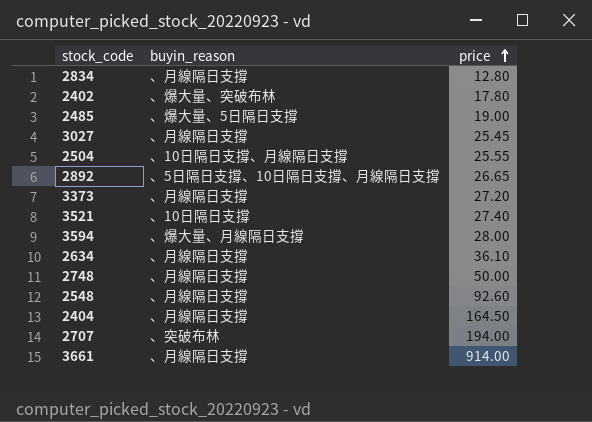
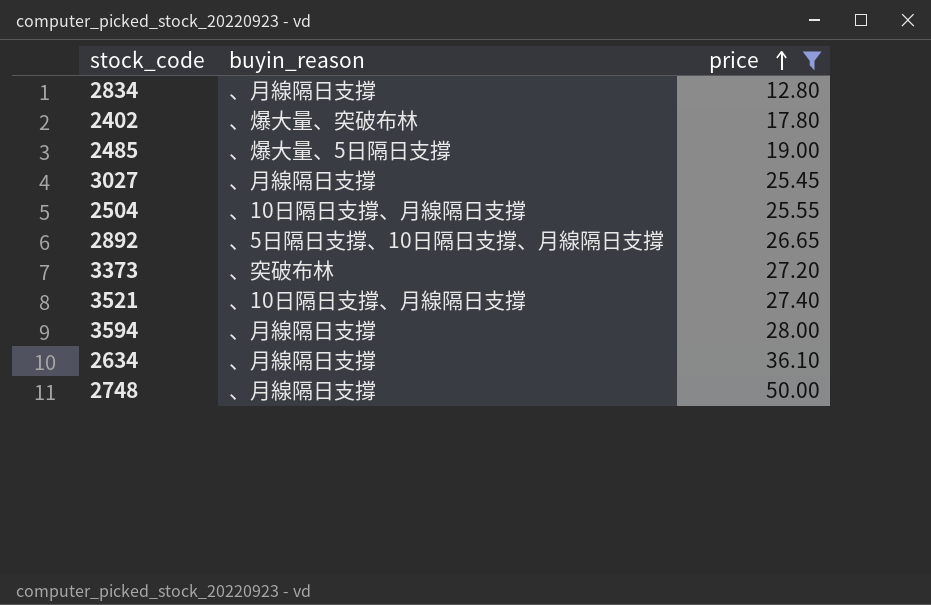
filter: none -> price <= 50.00
3373 | buyin_reason: 、月線隔日支撐 -> 、突破布林
3521 | buyin_reason: 、10日隔日支撐 -> 、10日隔日支撐、月線隔日支撐
3594 | buyin_reason: 、爆大量、月線隔日支撐 -> 、月線隔日支撐

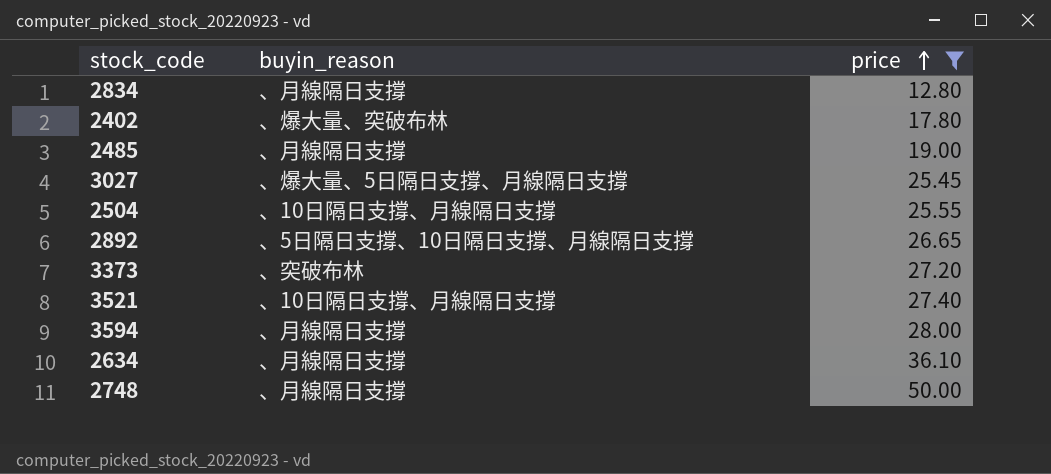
2485 | buyin_reason: 、爆大量、5日隔日支撐 -> 、月線隔日支撐
3027 | buyin_reason: 、月線隔日支撐 -> 、爆大量、5日隔日支撐、月線隔日支撐

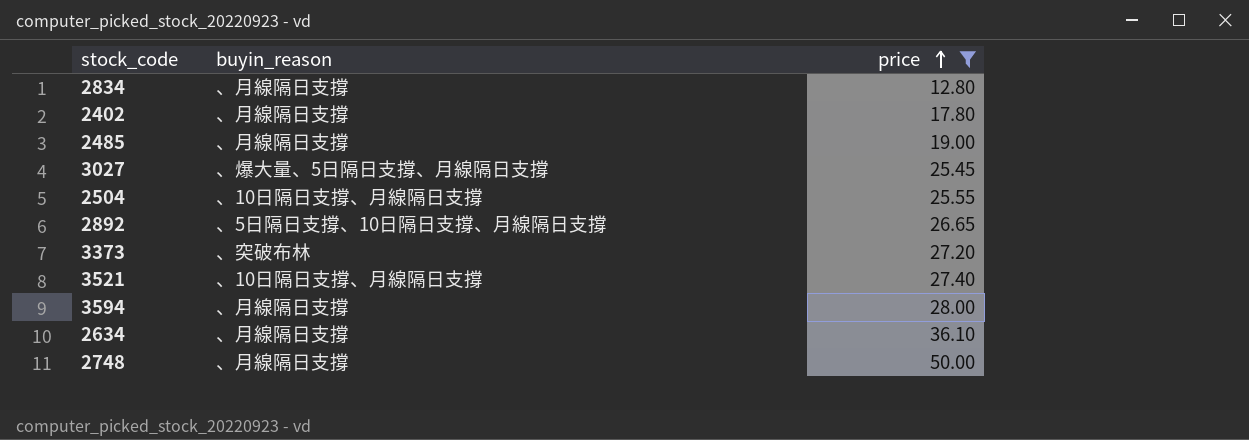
2402 | buyin_reason: 、爆大量、突破布林 -> 、月線隔日支撐

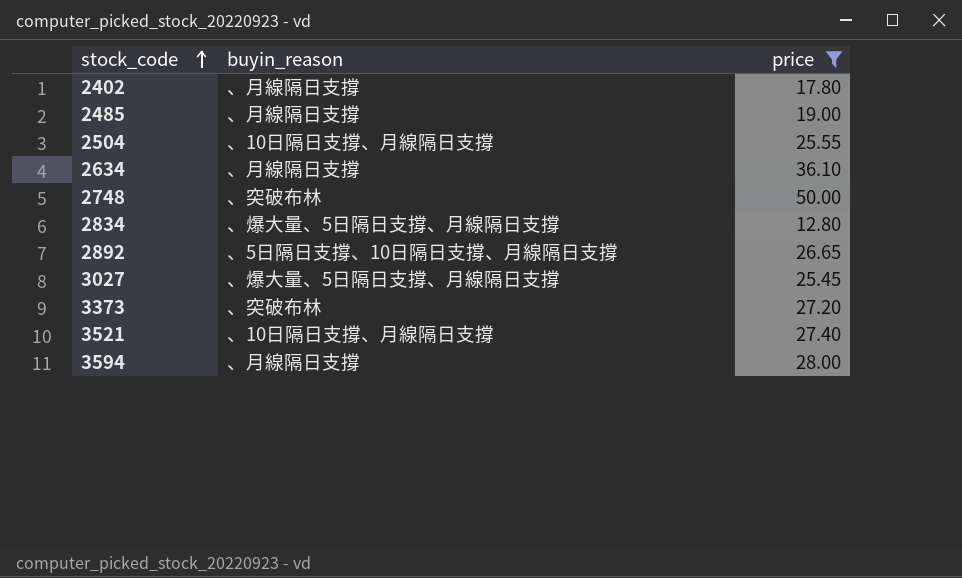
row order: price ascending -> stock_code ascending
2748 | buyin_reason: 、月線隔日支撐 -> 、突破布林
2834 | buyin_reason: 、月線隔日支撐 -> 、爆大量、5日隔日支撐、月線隔日支撐

